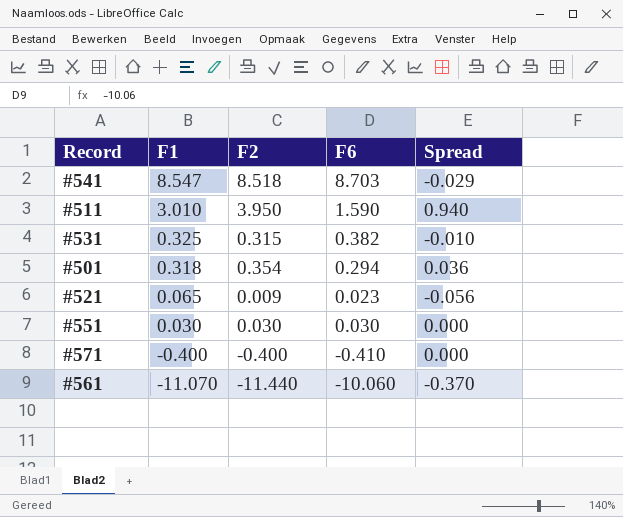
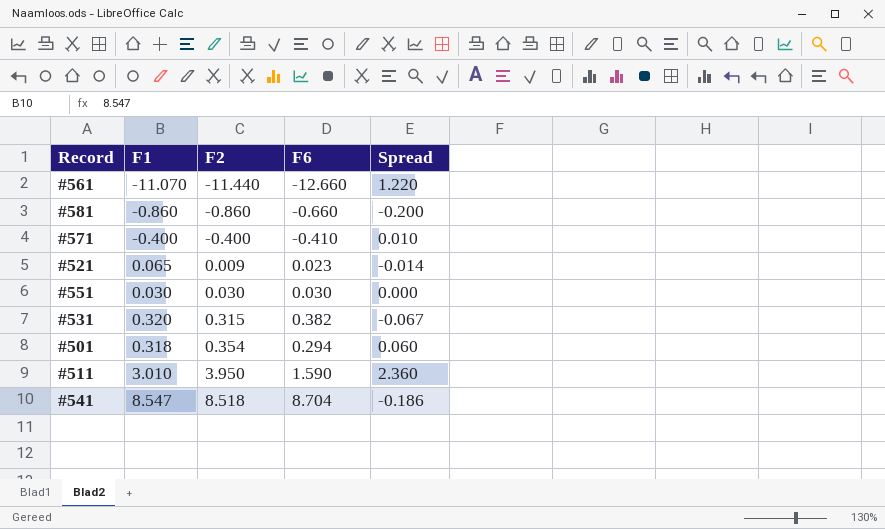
row order: F1 descending -> F2 ascending
column Spread | formula: [F2] - [F1] -> [F2] - [F6]
#561 | F6: -10.060 -> -12.660
row #581: none -> -0.860 | -0.860 | -0.660 | -0.200
#531 | F1: 0.325 -> 0.320
#541 | F6: 8.703 -> 8.704

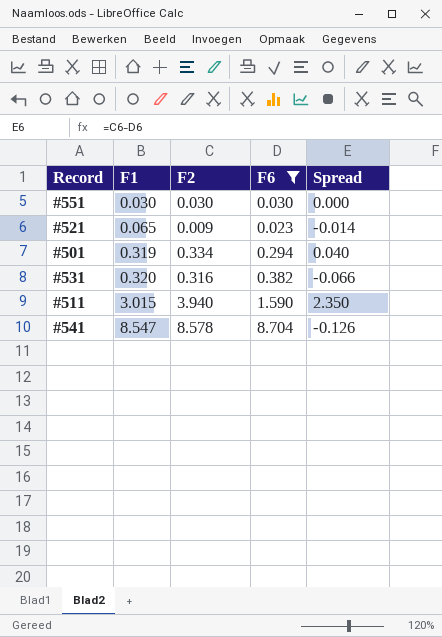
filter: none -> F6 >= 0.023
row order: F2 ascending -> F1 ascending
#501 | F1: 0.318 -> 0.319
#501 | F2: 0.354 -> 0.334
#501 | Spread: 0.060 -> 0.040
#531 | F2: 0.315 -> 0.316
#531 | Spread: -0.067 -> -0.066
#511 | F1: 3.010 -> 3.015
#511 | F2: 3.950 -> 3.940
#511 | Spread: 2.360 -> 2.350
#541 | F2: 8.518 -> 8.578
#541 | Spread: -0.186 -> -0.126

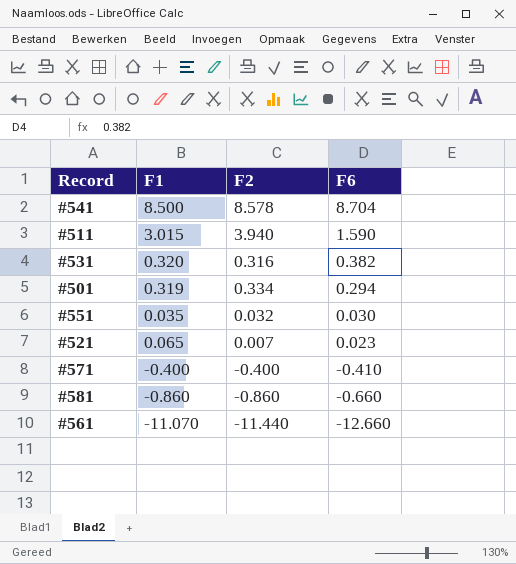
filter: F6 >= 0.023 -> none
row order: F1 ascending -> F6 descending
column Spread | formula: [F2] - [F6] -> none
#541 | F1: 8.547 -> 8.500
#551 | F1: 0.030 -> 0.035
#551 | F2: 0.030 -> 0.032
#521 | F2: 0.009 -> 0.007

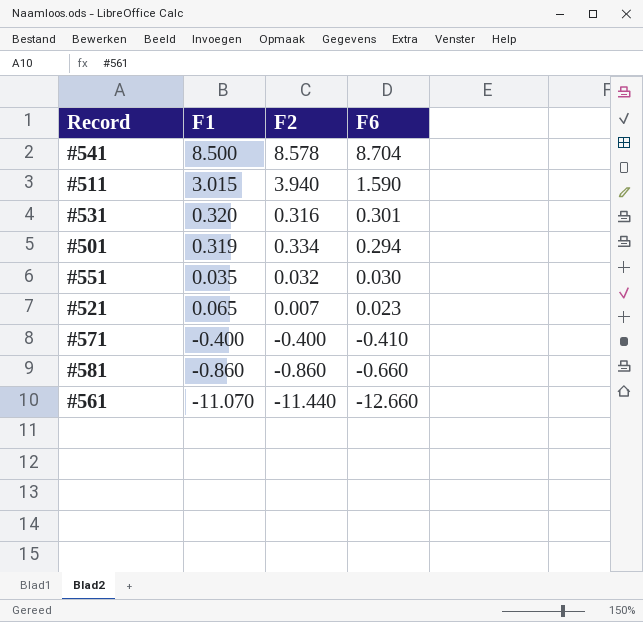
#531 | F6: 0.382 -> 0.301

